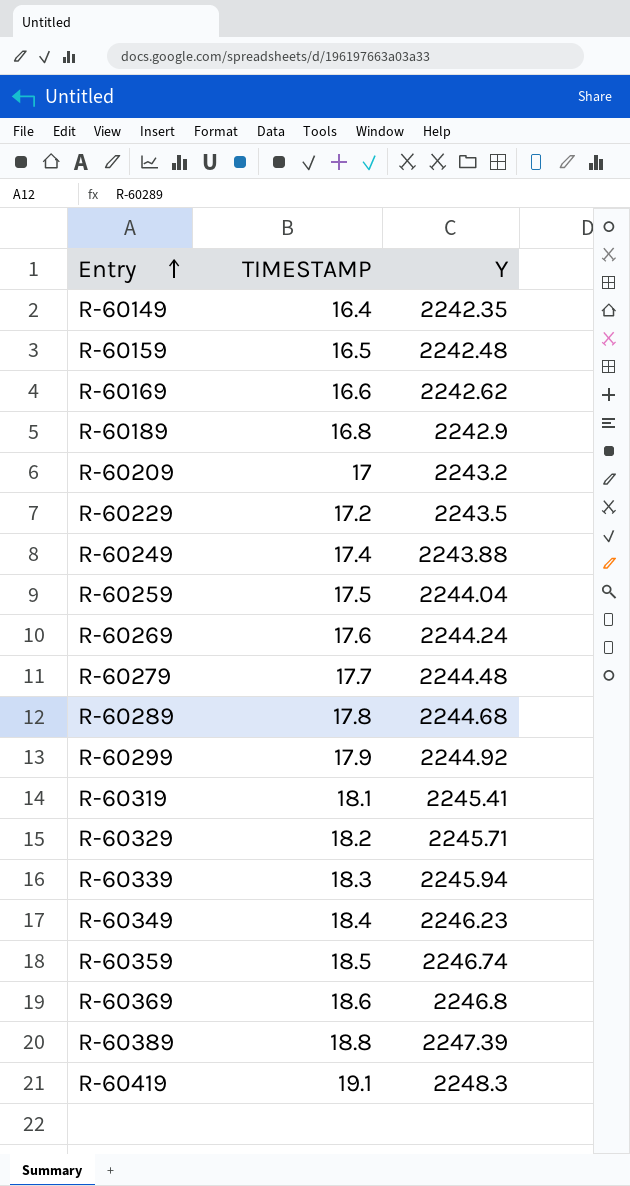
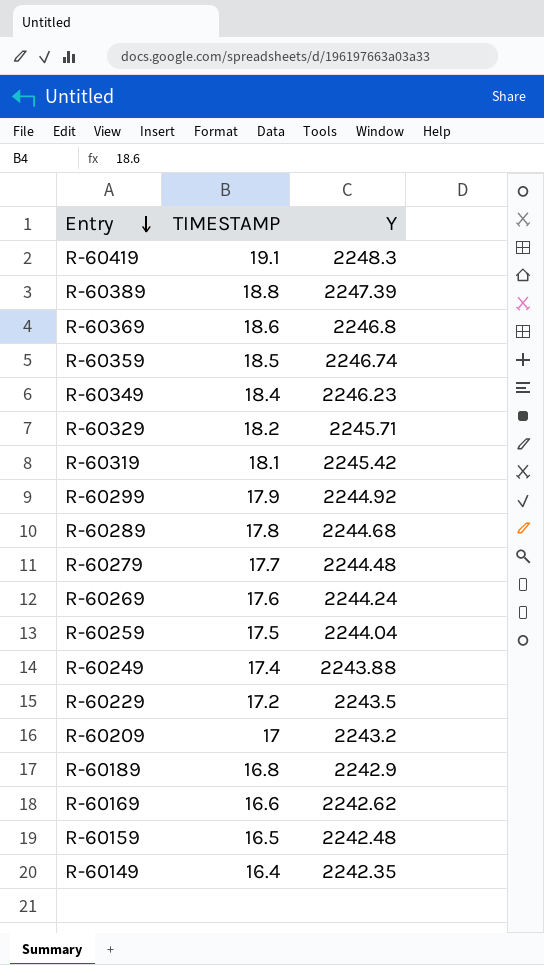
row order: Entry ascending -> Entry descending
row R-60339: 18.3 | 2245.94 -> none
R-60319 | Y: 2245.41 -> 2245.42

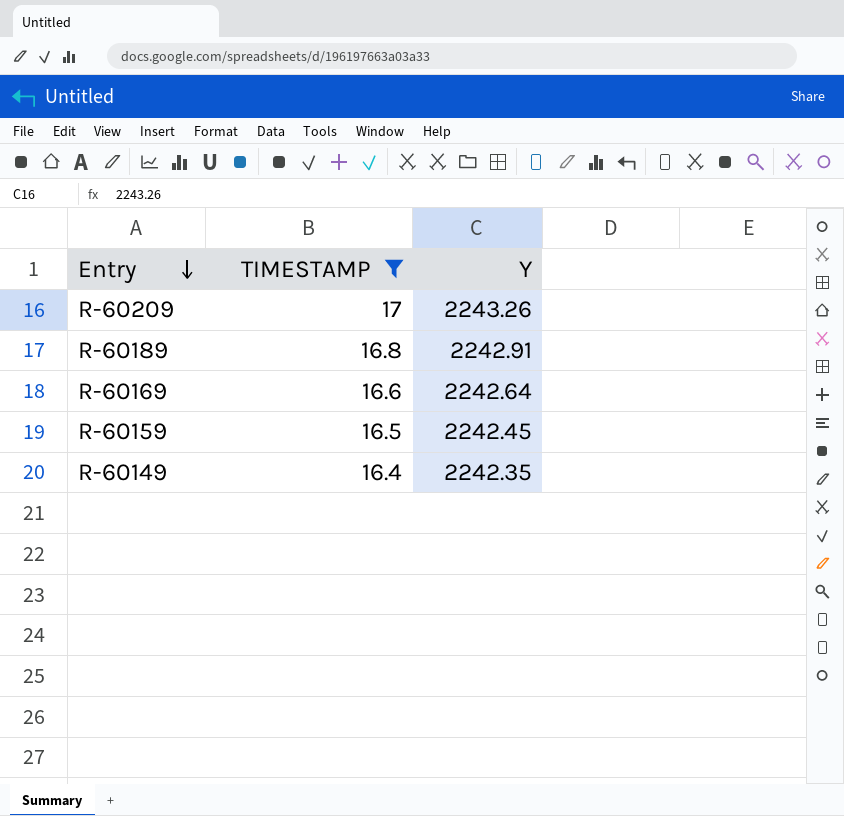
filter: none -> TIMESTAMP <= 17
R-60209 | Y: 2243.2 -> 2243.26
R-60189 | Y: 2242.9 -> 2242.91
R-60169 | Y: 2242.62 -> 2242.64
R-60159 | Y: 2242.48 -> 2242.45

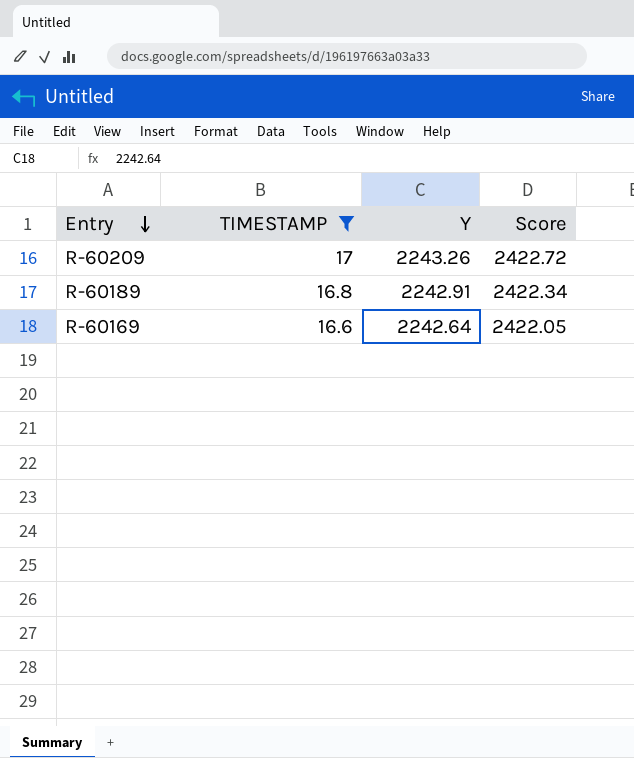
column Score | formula: none -> [Y] * 1.08
row R-60159: 16.5 | 2242.45 -> none
row R-60149: 16.4 | 2242.35 -> none

